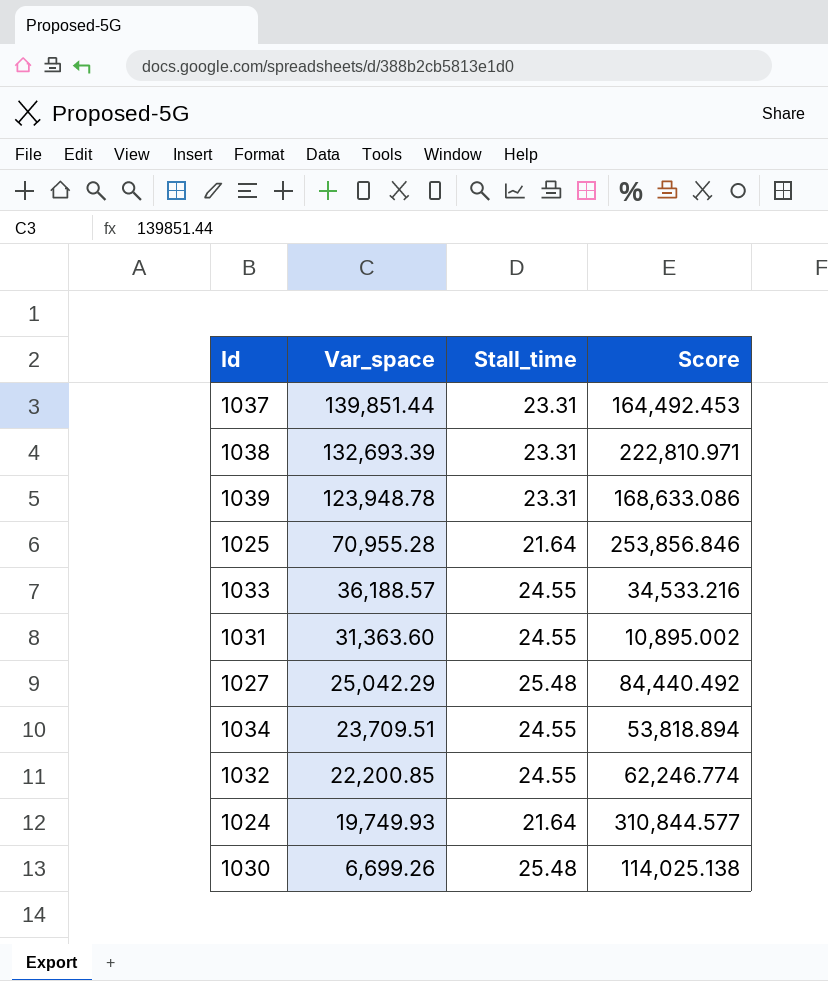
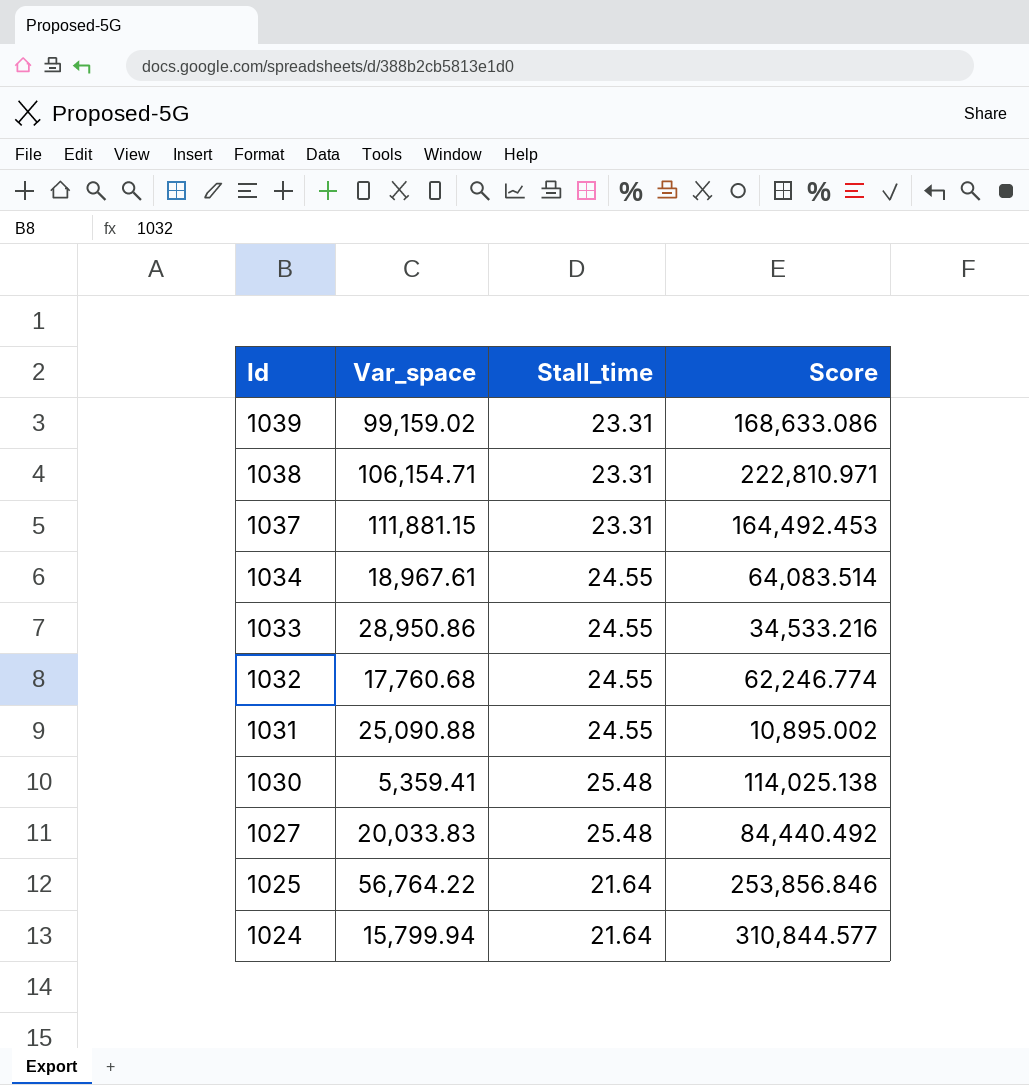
row order: Var_space descending -> Id descending
1039 | Var_space: 123,948.78 -> 99,159.02
1038 | Var_space: 132,693.39 -> 106,154.71
1037 | Var_space: 139,851.44 -> 111,881.15
1034 | Var_space: 23,709.51 -> 18,967.61
1034 | Score: 53,818.894 -> 64,083.514
1033 | Var_space: 36,188.57 -> 28,950.86
1032 | Var_space: 22,200.85 -> 17,760.68
1031 | Var_space: 31,363.60 -> 25,090.88
1030 | Var_space: 6,699.26 -> 5,359.41
1027 | Var_space: 25,042.29 -> 20,033.83
1025 | Var_space: 70,955.28 -> 56,764.22
1024 | Var_space: 19,749.93 -> 15,799.94

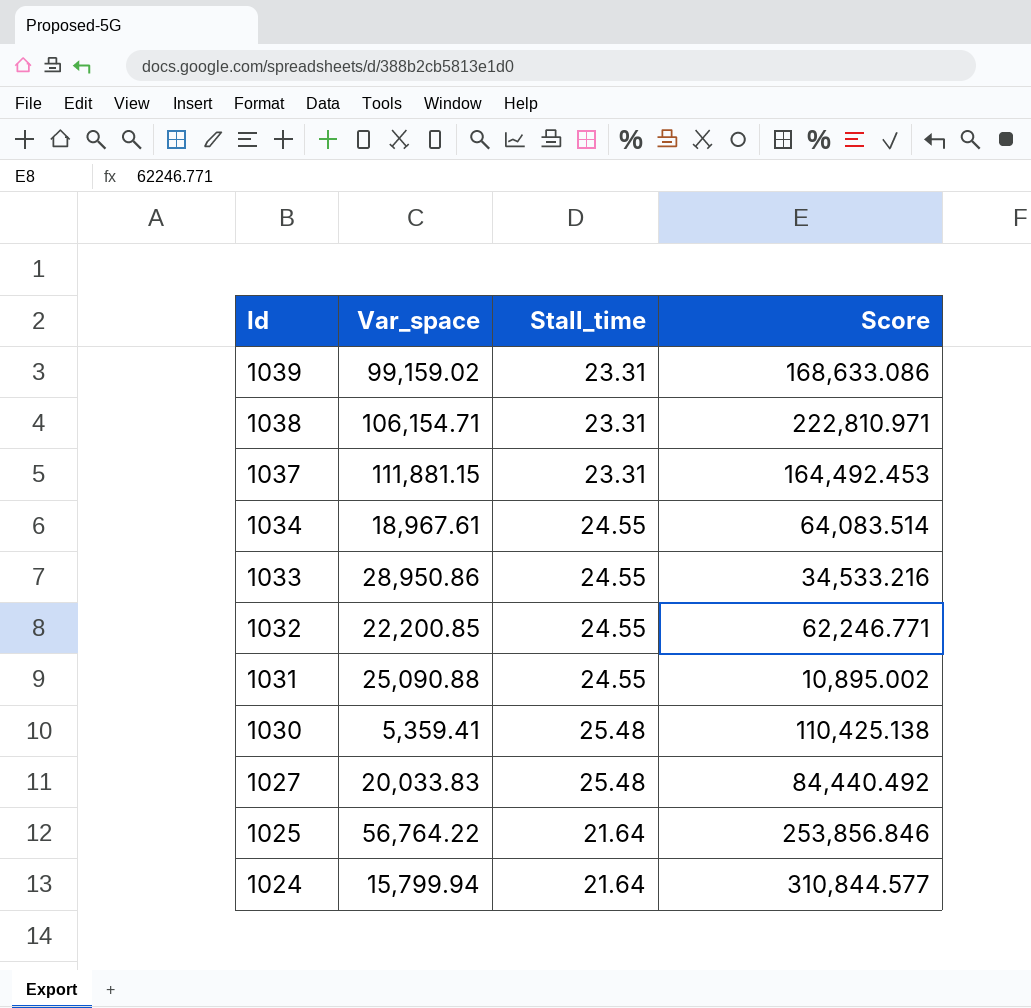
1032 | Var_space: 17,760.68 -> 22,200.85
1032 | Score: 62,246.774 -> 62,246.771
1030 | Score: 114,025.138 -> 110,425.138

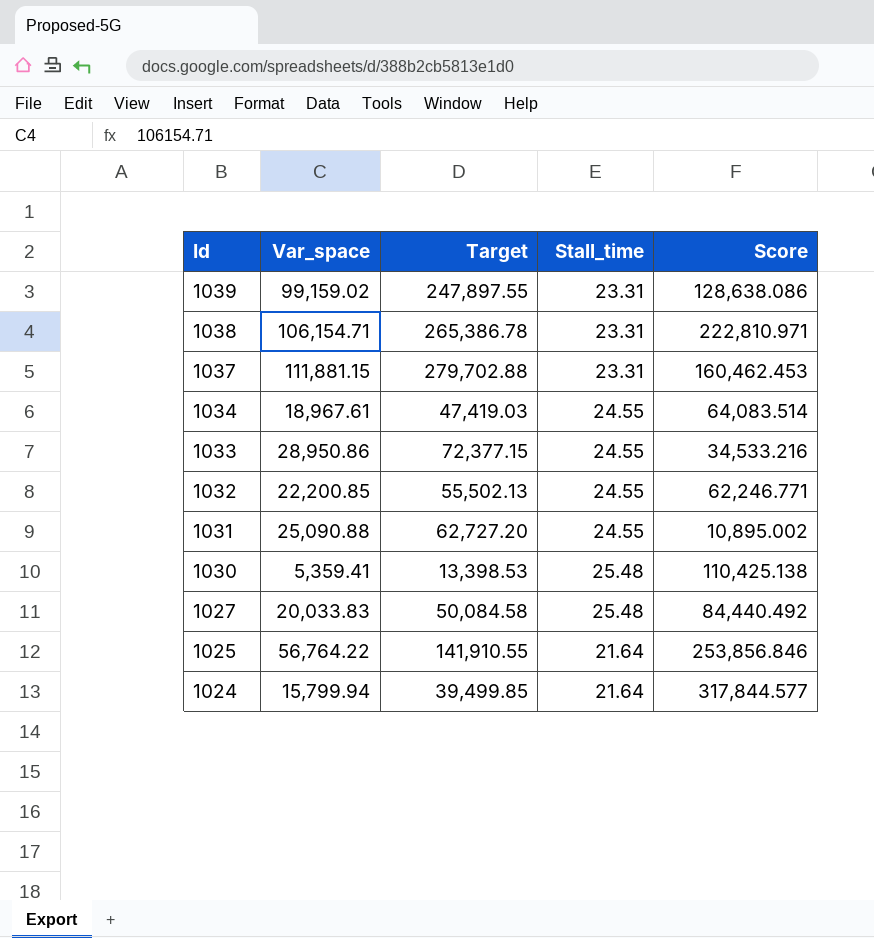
column Target | formula: none -> [Var_space] * 2.5
1039 | Score: 168,633.086 -> 128,638.086
1037 | Score: 164,492.453 -> 160,462.453
1024 | Score: 310,844.577 -> 317,844.577

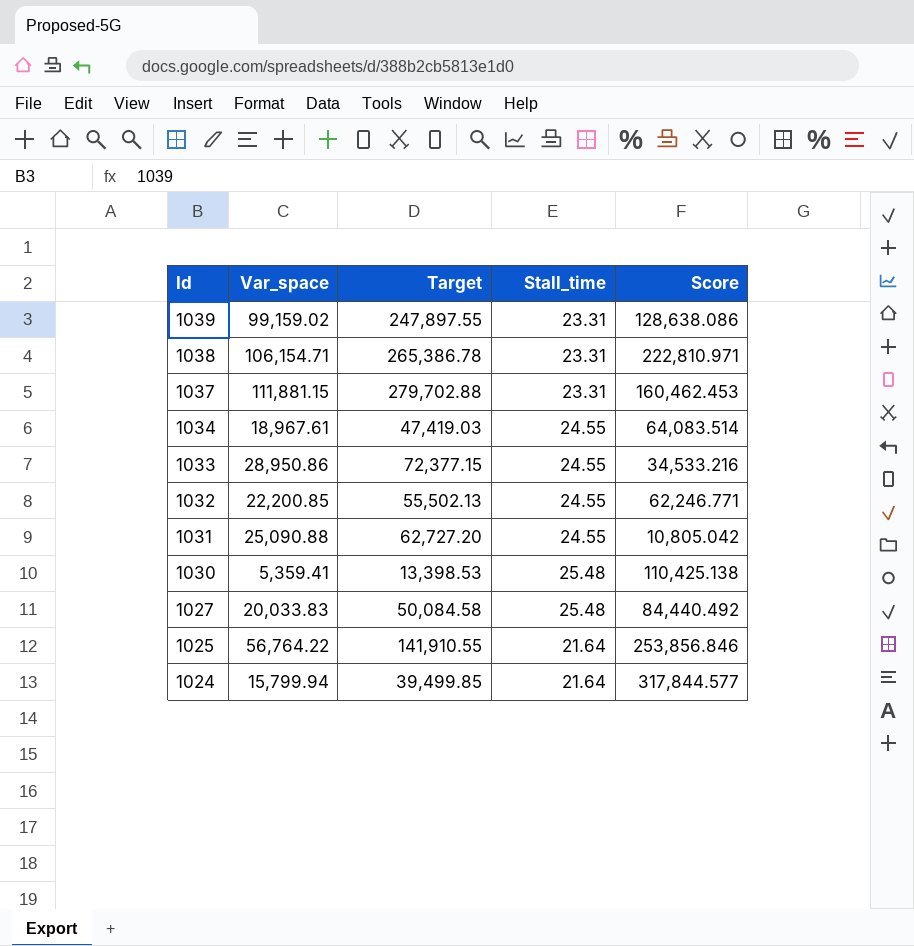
1031 | Score: 10,895.002 -> 10,805.042

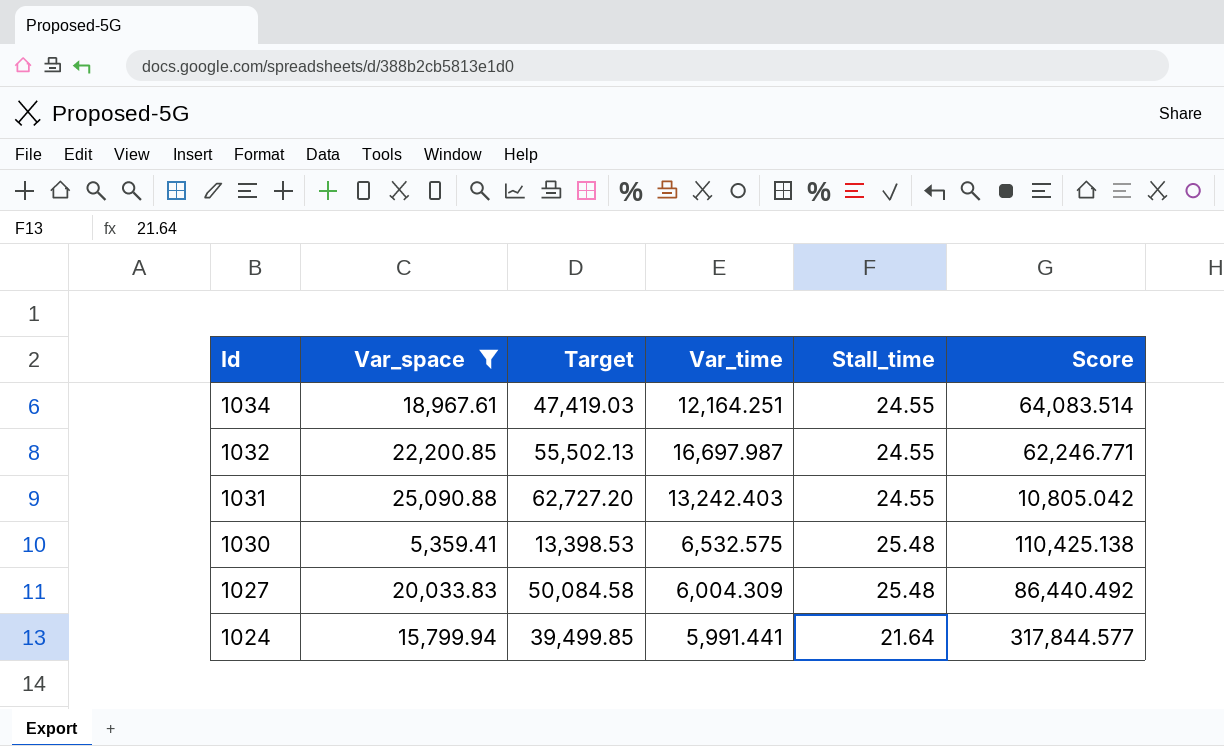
filter: none -> Var_space <= 25,090.88
column Var_time | position: none -> 4
1027 | Score: 84,440.492 -> 86,440.492

